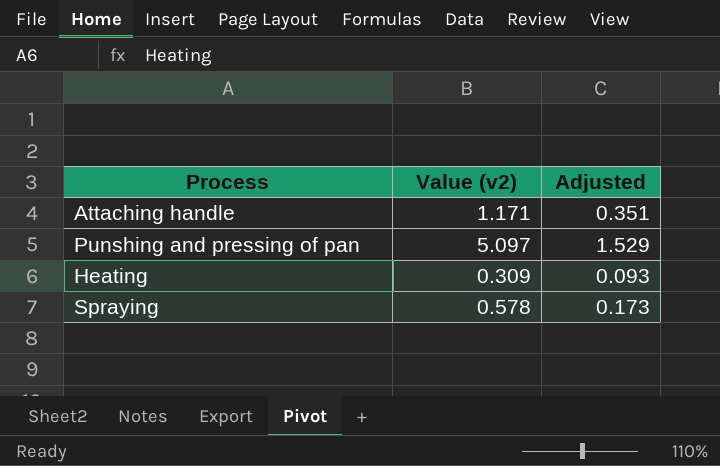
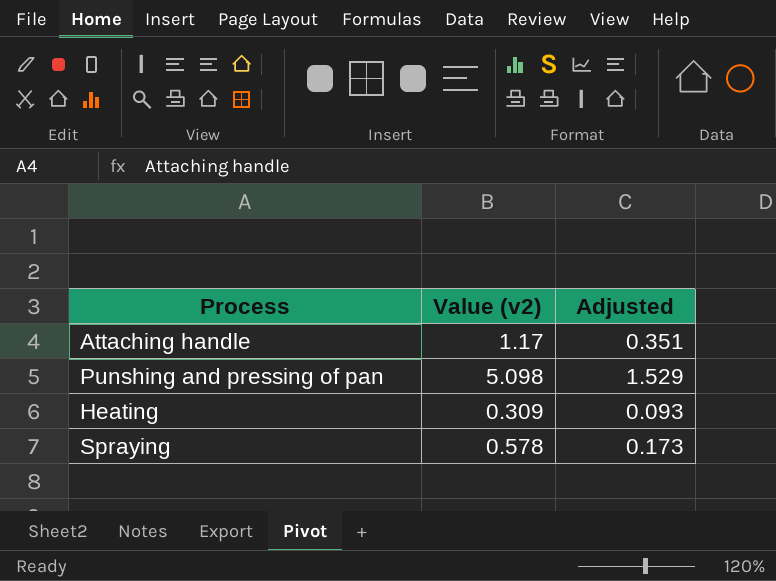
Attaching handle | Value (v2): 1.171 -> 1.17
Punshing and pressing of pan | Value (v2): 5.097 -> 5.098

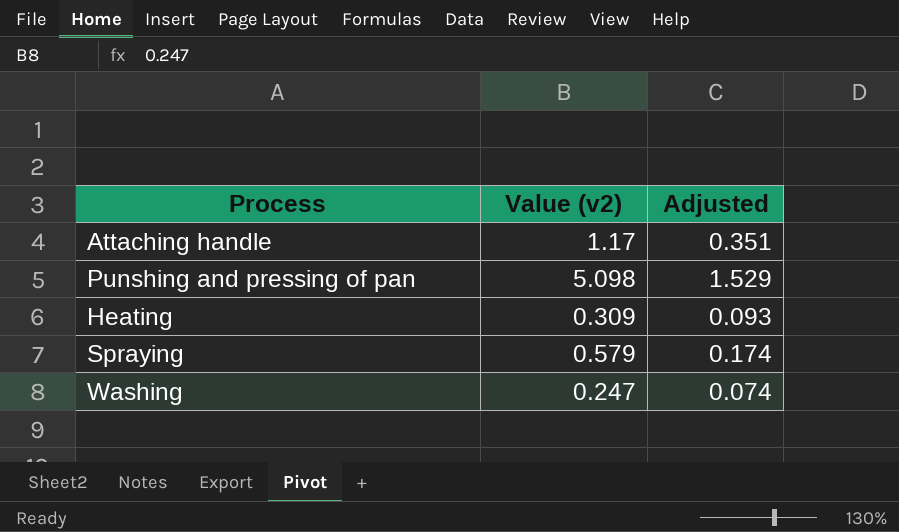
Spraying | Value (v2): 0.578 -> 0.579
Spraying | Adjusted: 0.173 -> 0.174
row Washing: none -> 0.247 | 0.074

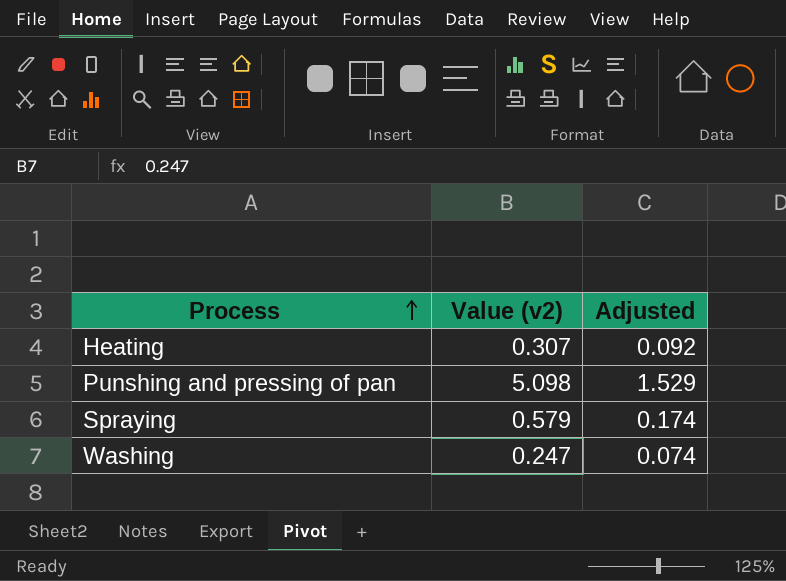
row order: none -> Process ascending
row Attaching handle: 1.17 | 0.351 -> none
Heating | Value (v2): 0.309 -> 0.307
Heating | Adjusted: 0.093 -> 0.092

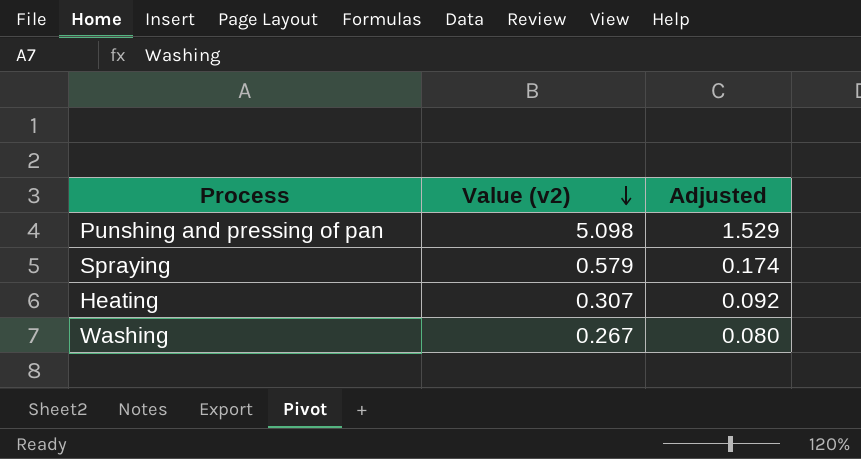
row order: Process ascending -> Value (v2) descending
Washing | Value (v2): 0.247 -> 0.267
Washing | Adjusted: 0.074 -> 0.080

